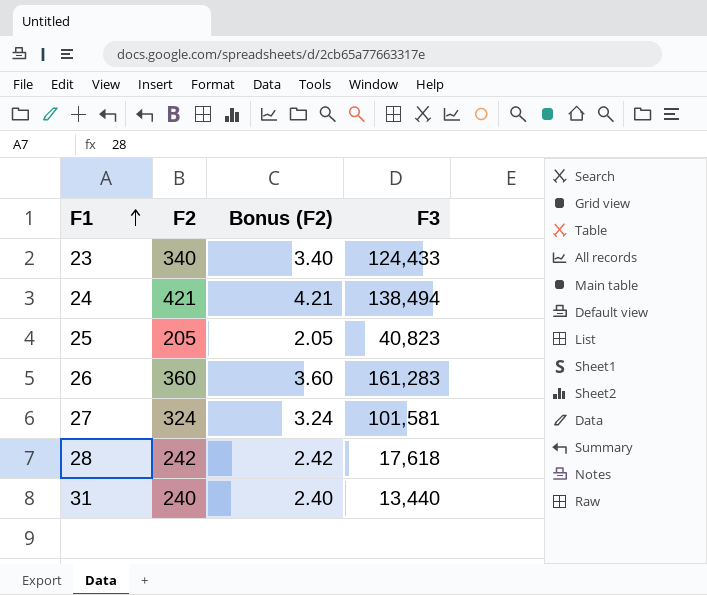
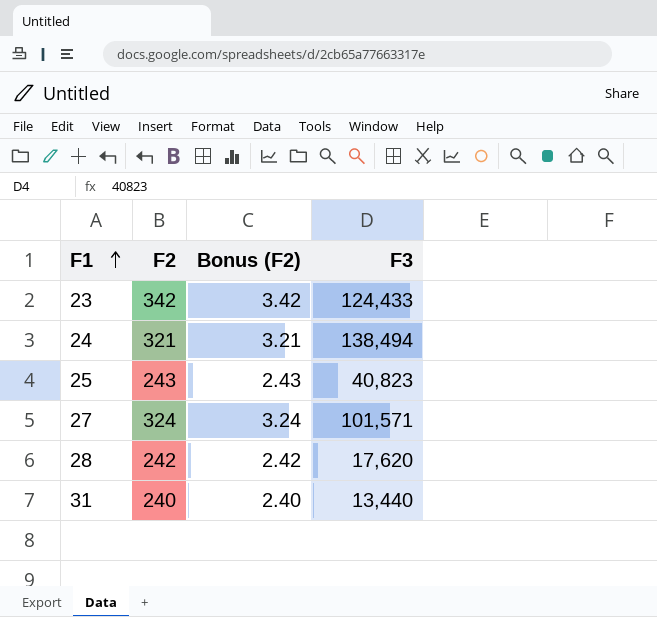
row 26: 360 | 3.60 | 161,283 -> none
23 | F2: 340 -> 342
23 | Bonus (F2): 3.40 -> 3.42
24 | F2: 421 -> 321
24 | Bonus (F2): 4.21 -> 3.21
25 | F2: 205 -> 243
25 | Bonus (F2): 2.05 -> 2.43
27 | F3: 101,581 -> 101,571
28 | F3: 17,618 -> 17,620

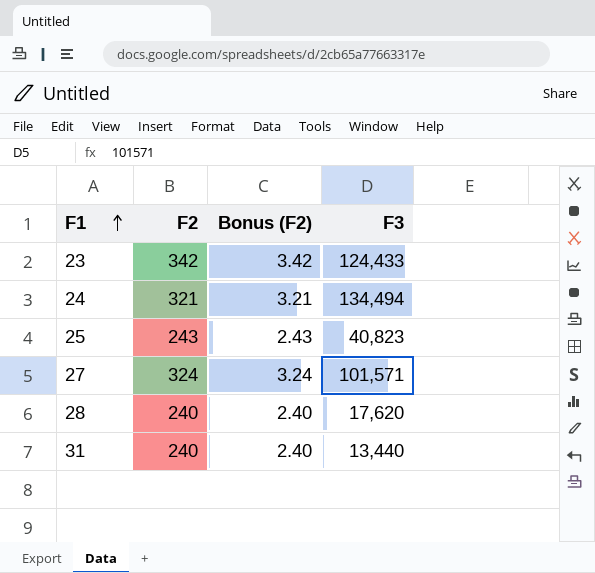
24 | F3: 138,494 -> 134,494
28 | F2: 242 -> 240
28 | Bonus (F2): 2.42 -> 2.40

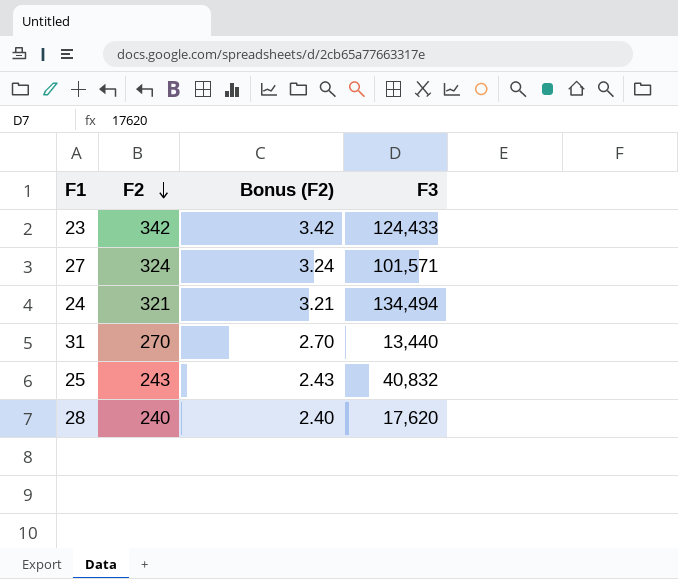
row order: F1 ascending -> F2 descending
31 | F2: 240 -> 270
31 | Bonus (F2): 2.40 -> 2.70
25 | F3: 40,823 -> 40,832

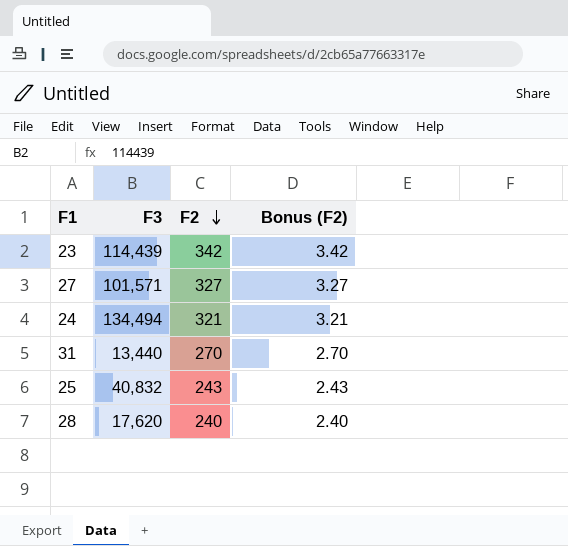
column F3 | position: 4 -> 2
23 | F3: 124,433 -> 114,439
27 | F2: 324 -> 327
27 | Bonus (F2): 3.24 -> 3.27

